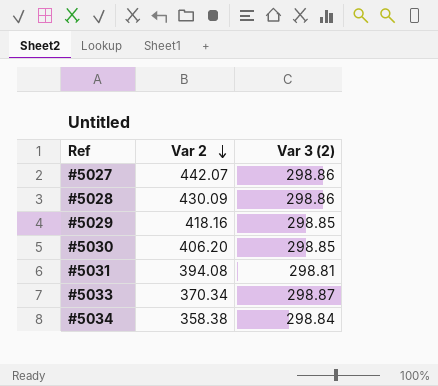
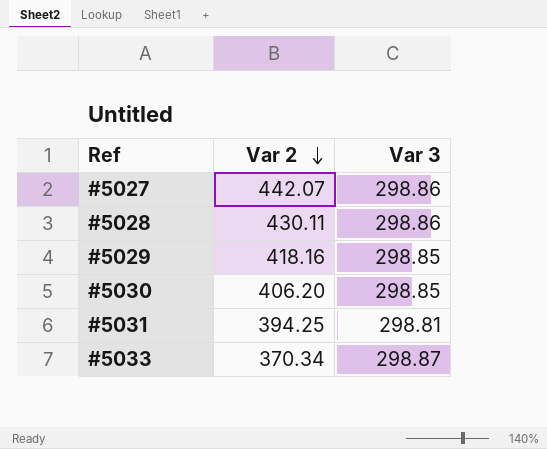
column name: Var 3 (2) -> Var 3
row #5034: 358.38 | 298.84 -> none
#5028 | Var 2: 430.09 -> 430.11
#5031 | Var 2: 394.08 -> 394.25

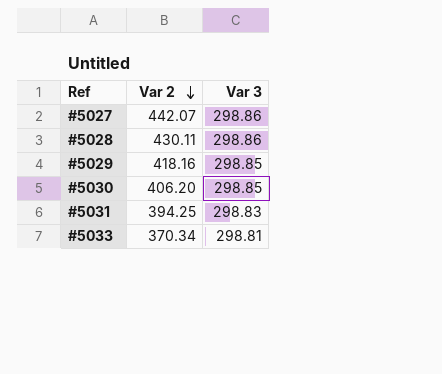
#5031 | Var 3: 298.81 -> 298.83
#5033 | Var 3: 298.87 -> 298.81

